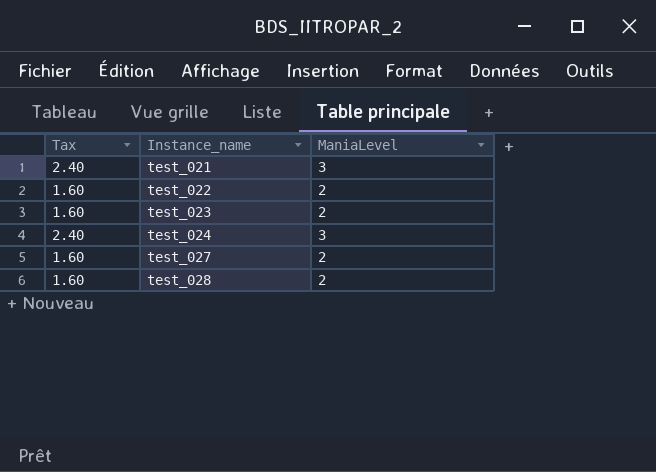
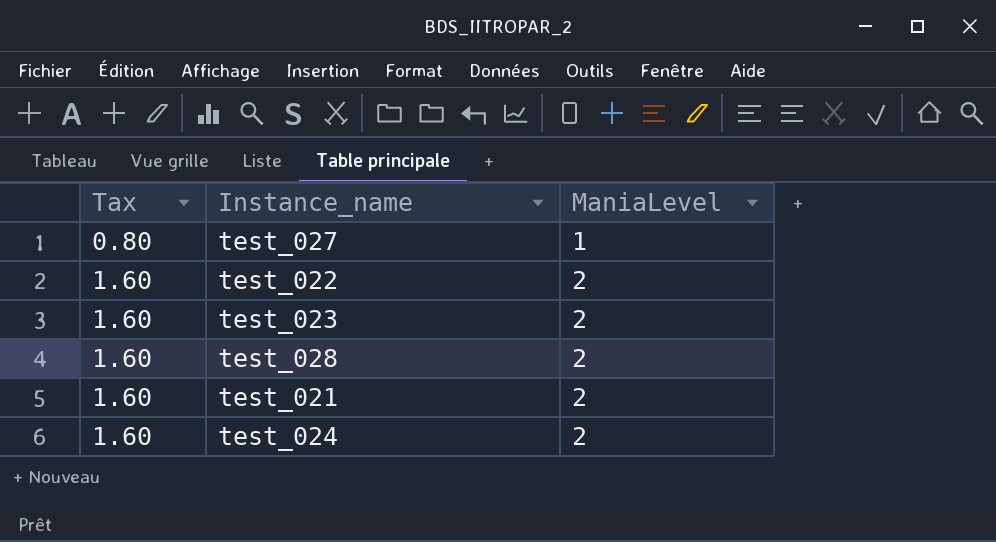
row order: Instance_name ascending -> Tax ascending
test_027 | Tax: 1.60 -> 0.80
test_027 | ManiaLevel: 2 -> 1
test_021 | Tax: 2.40 -> 1.60
test_021 | ManiaLevel: 3 -> 2
test_024 | Tax: 2.40 -> 1.60
test_024 | ManiaLevel: 3 -> 2

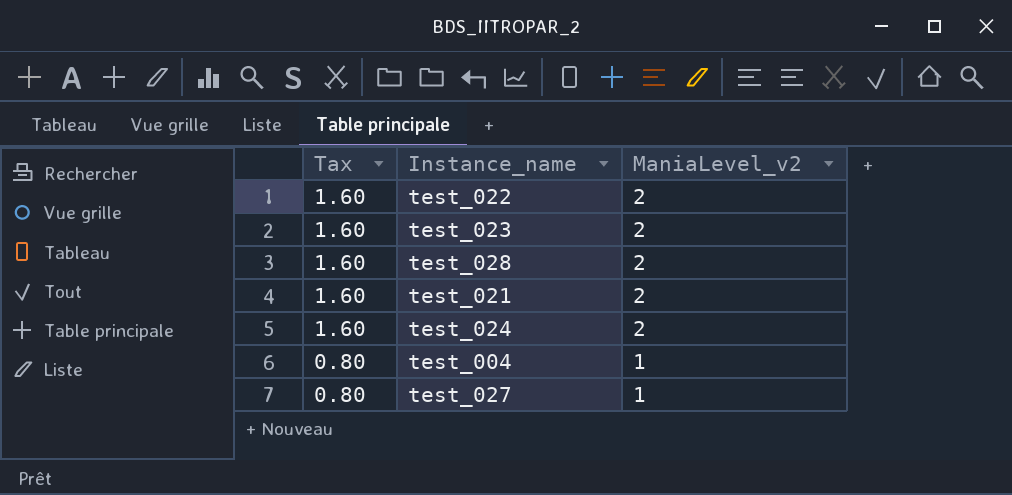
row order: Tax ascending -> Tax descending
column name: ManiaLevel -> ManiaLevel_v2
row test_004: none -> 0.80 | 1

